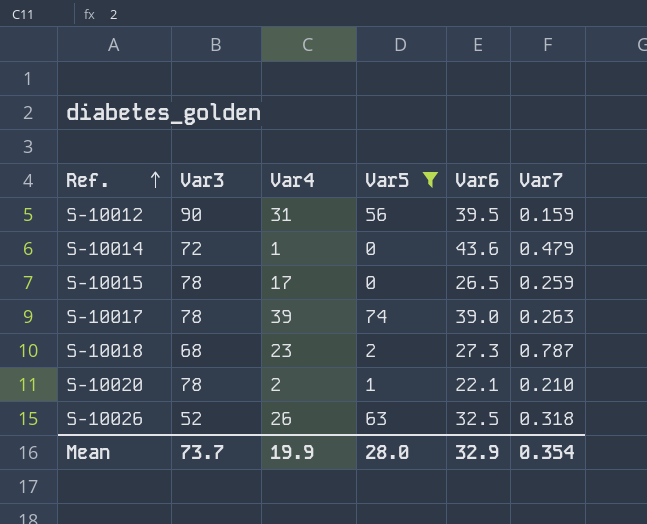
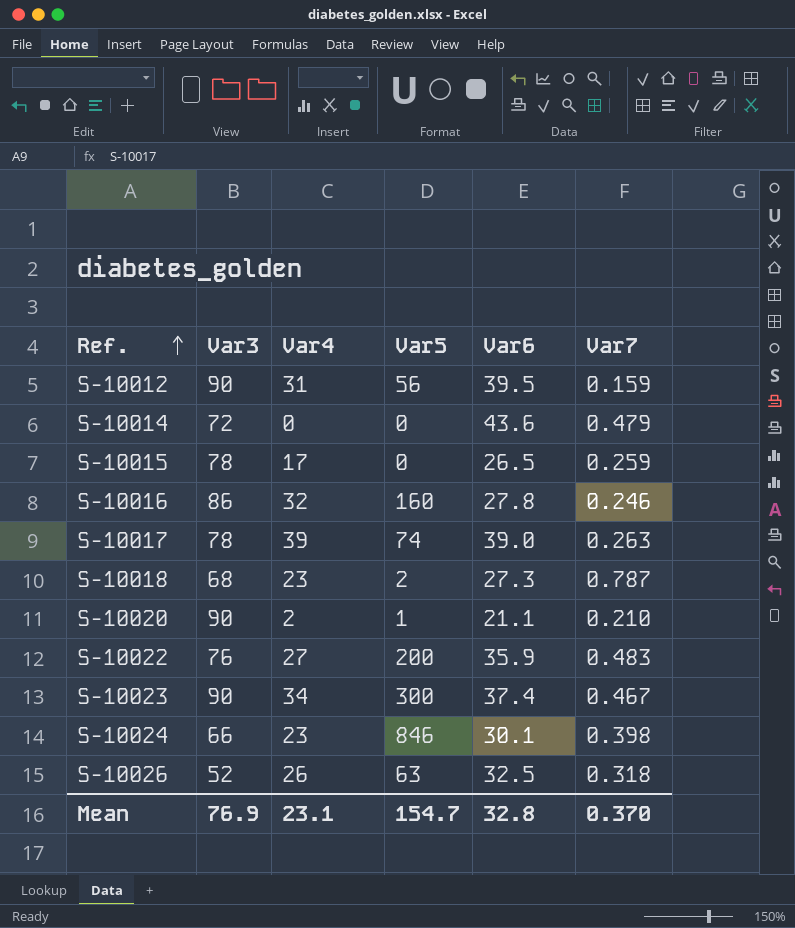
filter: Var5 <= 74 -> none
S-10014 | Var4: 1 -> 0
S-10020 | Var3: 78 -> 90
S-10020 | Var6: 22.1 -> 21.1
Mean | Var3: 73.7 -> 76.9
Mean | Var4: 19.9 -> 23.1
Mean | Var5: 28.0 -> 154.7
Mean | Var6: 32.9 -> 32.8
Mean | Var7: 0.354 -> 0.370

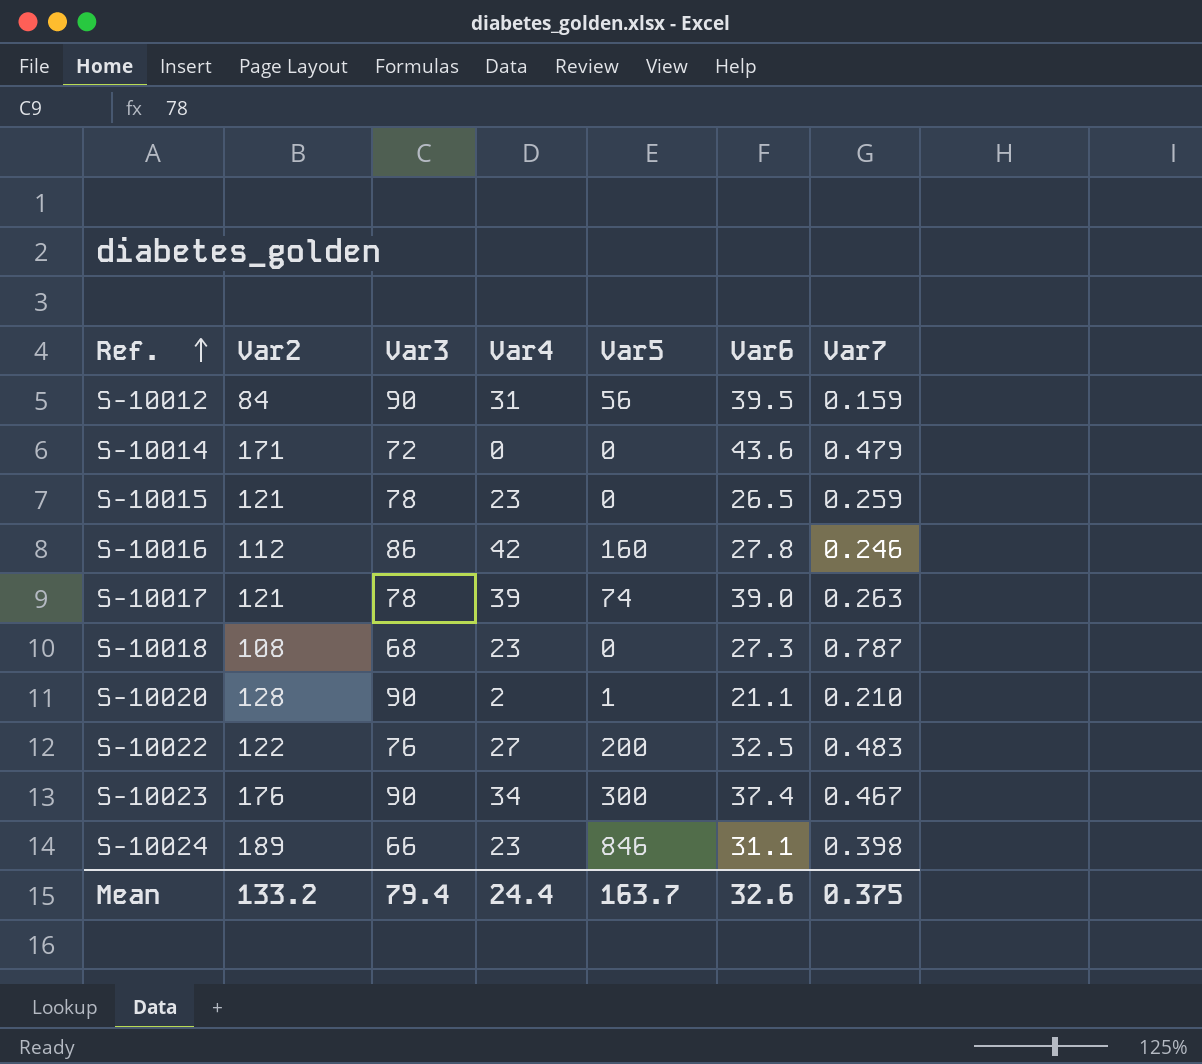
column Var2 | position: none -> 2
row S-10026: 52 | 26 | 63 | 32.5 | 0.318 -> none
S-10015 | Var4: 17 -> 23
S-10016 | Var4: 32 -> 42
S-10018 | Var5: 2 -> 0
S-10022 | Var6: 35.9 -> 32.5
S-10024 | Var6: 30.1 -> 31.1
Mean | Var3: 76.9 -> 79.4
Mean | Var4: 23.1 -> 24.4
Mean | Var5: 154.7 -> 163.7
Mean | Var6: 32.8 -> 32.6
Mean | Var7: 0.370 -> 0.375

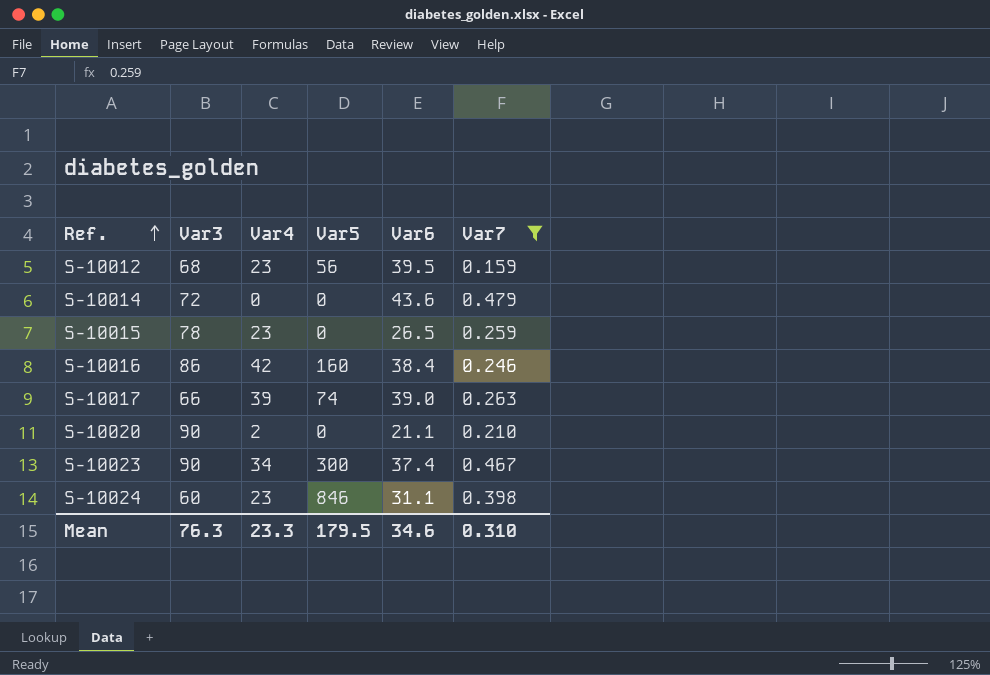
filter: none -> Var7 <= 0.479
column Var2 | position: 2 -> none
S-10012 | Var3: 90 -> 68
S-10012 | Var4: 31 -> 23
S-10016 | Var6: 27.8 -> 38.4
S-10017 | Var3: 78 -> 66
S-10020 | Var5: 1 -> 0
S-10024 | Var3: 66 -> 60
Mean | Var3: 79.4 -> 76.3
Mean | Var4: 24.4 -> 23.3
Mean | Var5: 163.7 -> 179.5
Mean | Var6: 32.6 -> 34.6
Mean | Var7: 0.375 -> 0.310

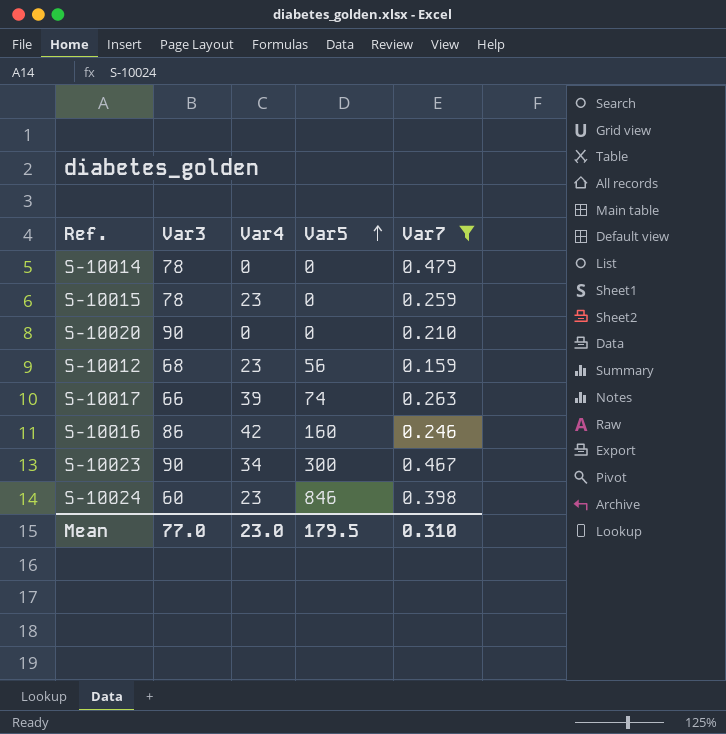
row order: Ref. ascending -> Var5 ascending
column Var6 | position: 5 -> none
S-10014 | Var3: 72 -> 78
S-10020 | Var4: 2 -> 0
Mean | Var3: 76.3 -> 77.0
Mean | Var4: 23.3 -> 23.0

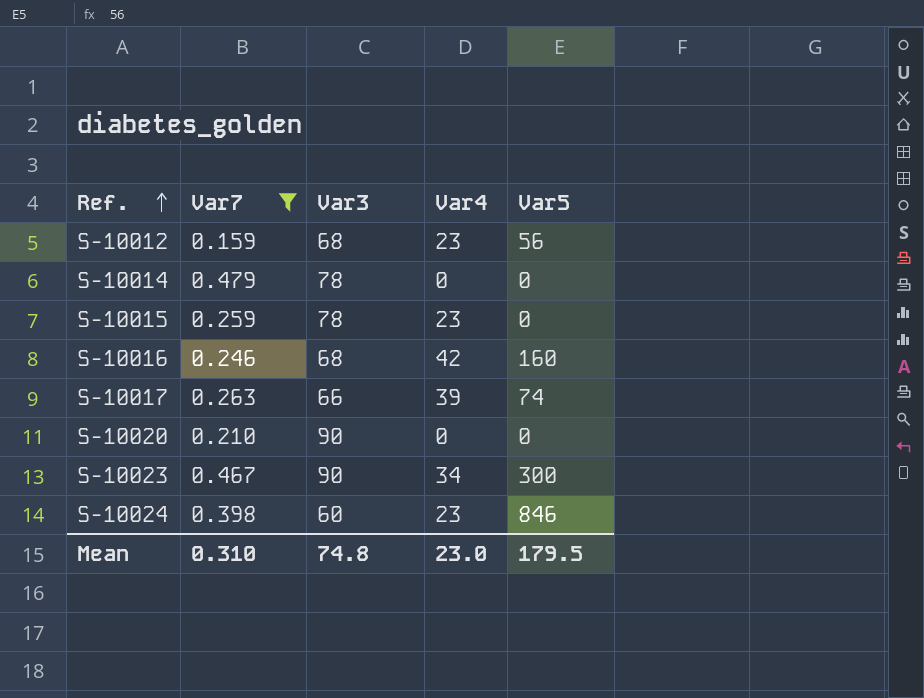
row order: Var5 ascending -> Ref. ascending
column Var7 | position: 5 -> 2
S-10016 | Var3: 86 -> 68
Mean | Var3: 77.0 -> 74.8

